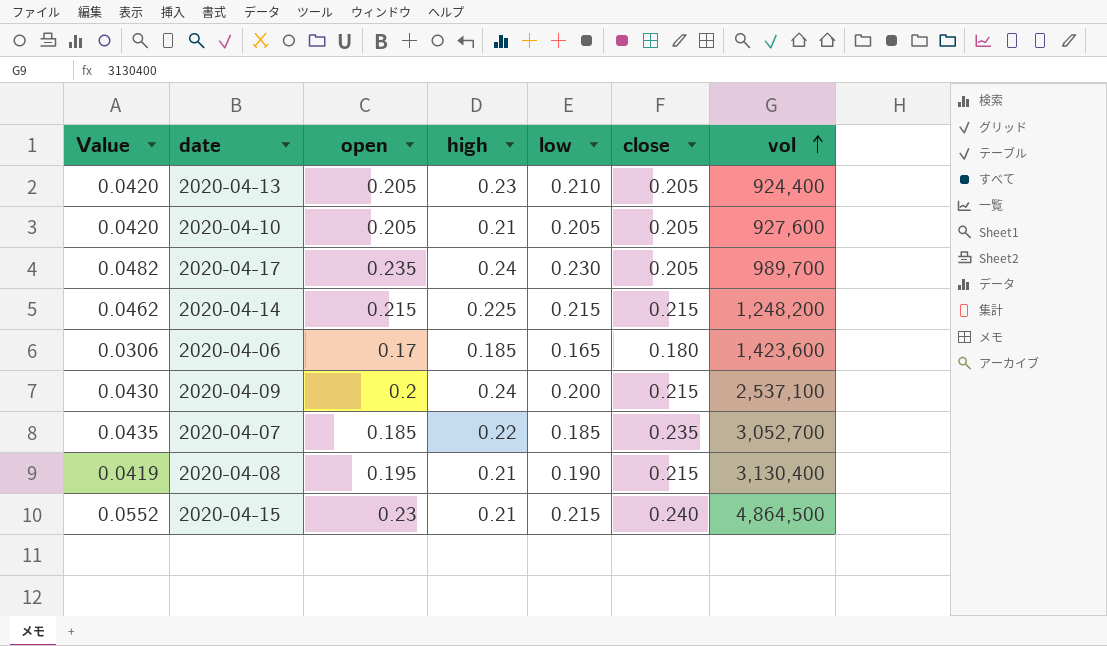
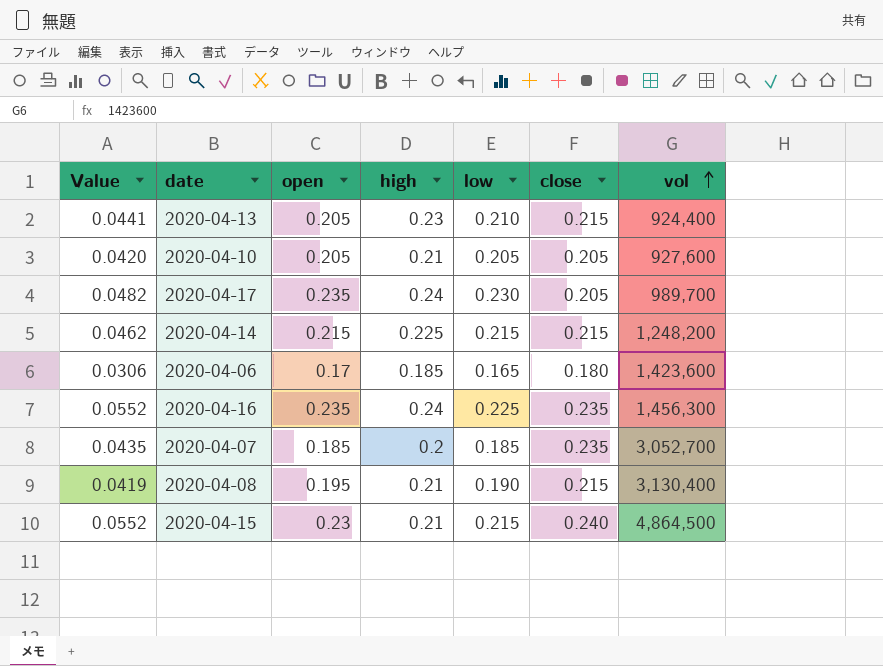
row 2020-04-09: 0.0430 | 0.2 | 0.24 | 0.200 | 0.215 | 2,537,100 -> none
2020-04-13 | Value: 0.0420 -> 0.0441
2020-04-13 | close: 0.205 -> 0.215
row 2020-04-16: none -> 0.0552 | 0.235 | 0.24 | 0.225 | 0.235 | 1,456,300
2020-04-07 | high: 0.22 -> 0.2

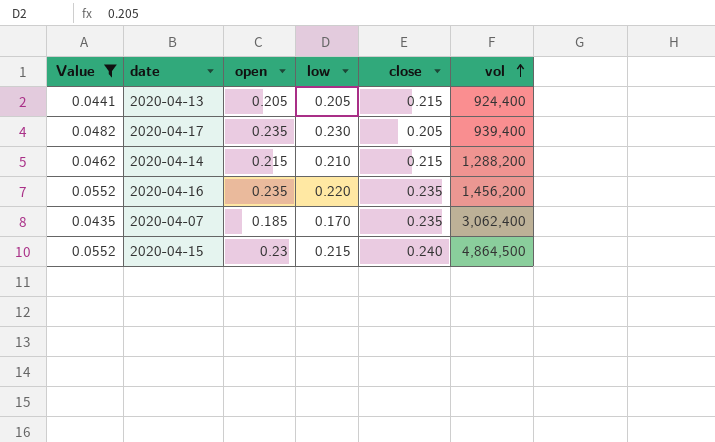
filter: none -> Value >= 0.0435
column high | position: 4 -> none
2020-04-13 | low: 0.210 -> 0.205
2020-04-17 | vol: 989,700 -> 939,400
2020-04-14 | low: 0.215 -> 0.210
2020-04-14 | vol: 1,248,200 -> 1,288,200
2020-04-16 | low: 0.225 -> 0.220
2020-04-16 | vol: 1,456,300 -> 1,456,200
2020-04-07 | low: 0.185 -> 0.170
2020-04-07 | vol: 3,052,700 -> 3,062,400

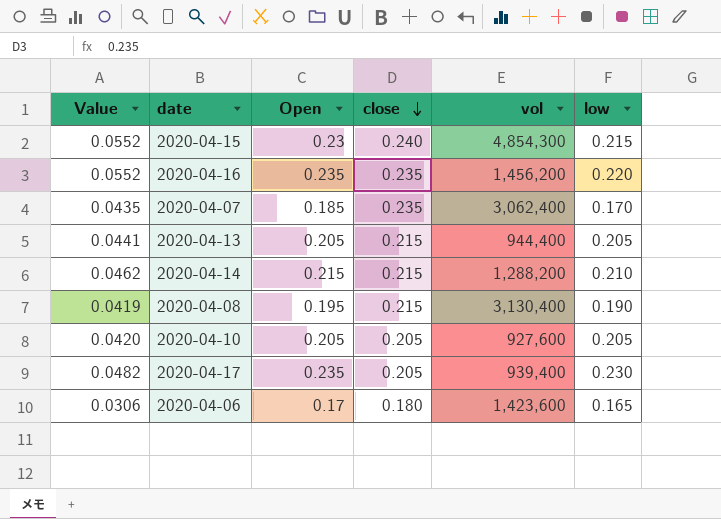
filter: Value >= 0.0435 -> none
row order: vol ascending -> close descending
column name: open -> Open
column low | position: 4 -> 6
2020-04-15 | vol: 4,864,500 -> 4,854,300
2020-04-13 | vol: 924,400 -> 944,400

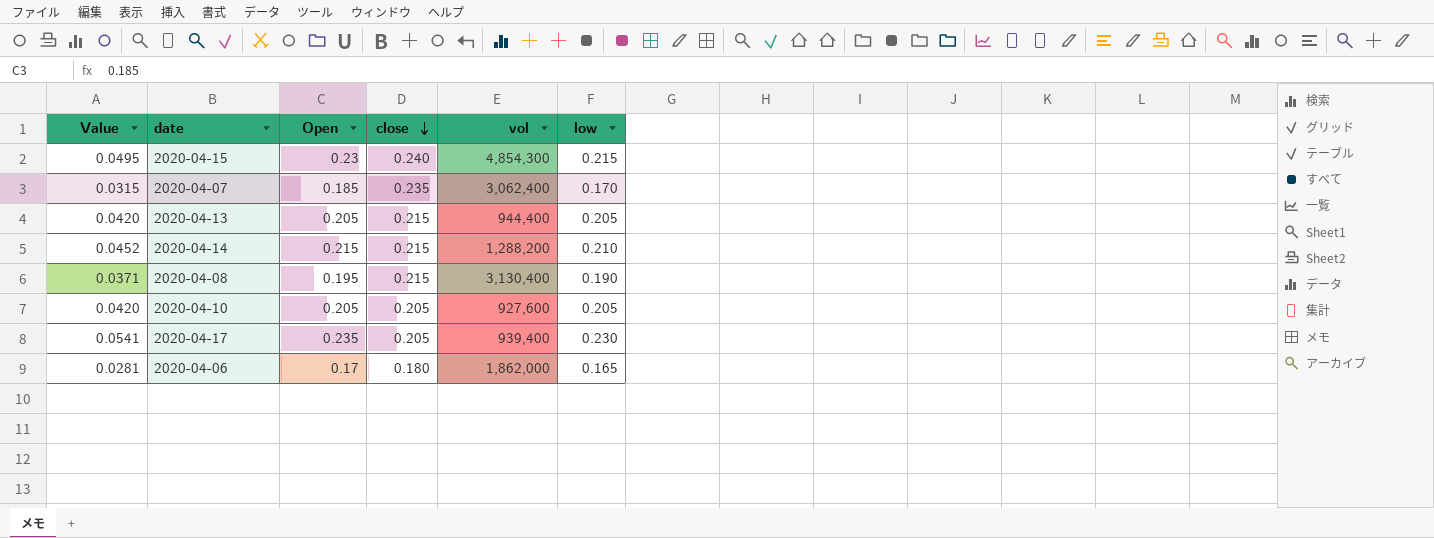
column Value | formula: [Open] * [close] -> [Open] * [low]
row 2020-04-16: 0.0552 | 0.235 | 0.235 | 1,456,200 | 0.220 -> none
2020-04-06 | vol: 1,423,600 -> 1,862,000

